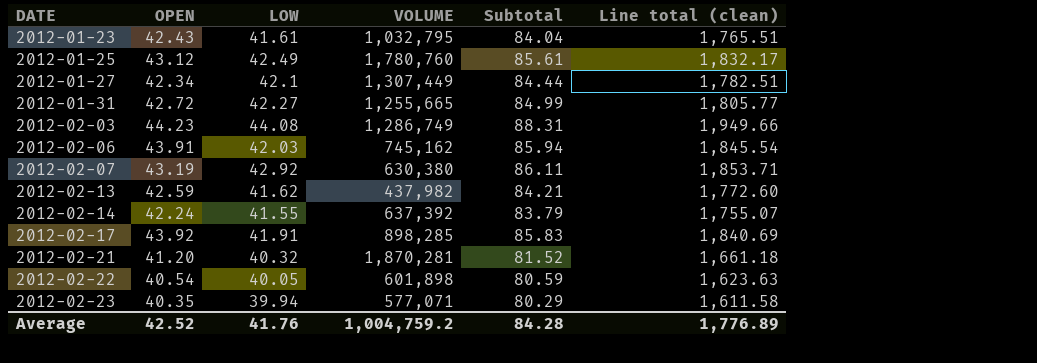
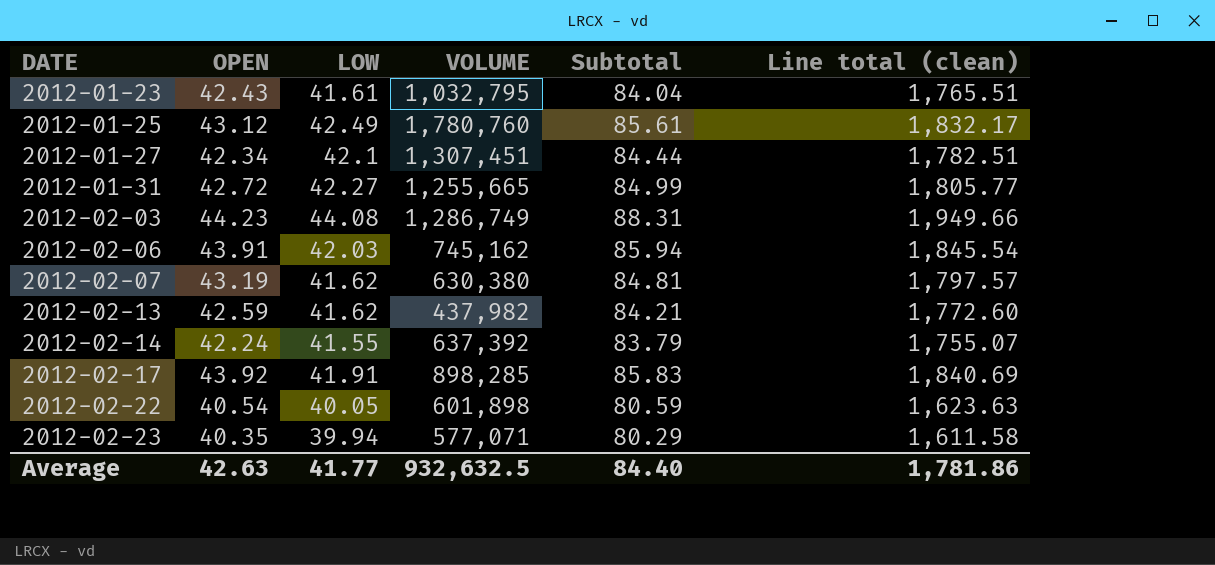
row 2012-02-21: 41.20 | 40.32 | 1,870,281 | 81.52 | 1,661.18 -> none
2012-01-27 | VOLUME: 1,307,449 -> 1,307,451
2012-02-07 | LOW: 42.92 -> 41.62
2012-02-07 | Subtotal: 86.11 -> 84.81
2012-02-07 | Line total (clean): 1,853.71 -> 1,797.57
Average | OPEN: 42.52 -> 42.63
Average | LOW: 41.76 -> 41.77
Average | VOLUME: 1,004,759.2 -> 932,632.5
Average | Subtotal: 84.28 -> 84.40
Average | Line total (clean): 1,776.89 -> 1,781.86

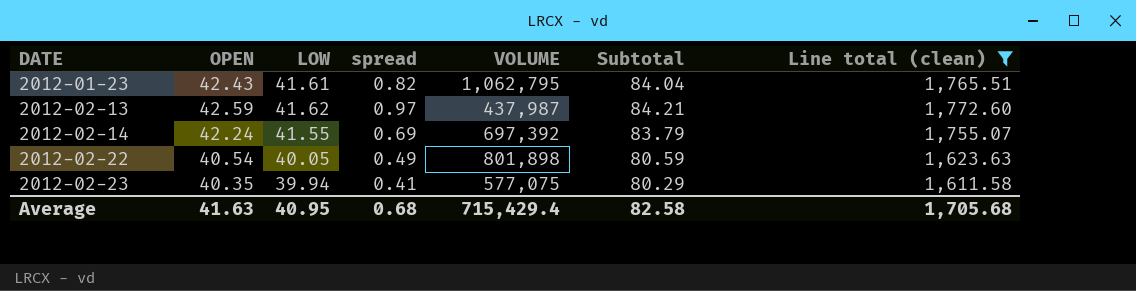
filter: none -> Line total (clean) <= 1,772.60
column spread | formula: none -> [OPEN] - [LOW]
2012-01-23 | VOLUME: 1,032,795 -> 1,062,795
2012-02-13 | VOLUME: 437,982 -> 437,987
2012-02-14 | VOLUME: 637,392 -> 697,392
2012-02-22 | VOLUME: 601,898 -> 801,898
2012-02-23 | VOLUME: 577,071 -> 577,075
Average | OPEN: 42.63 -> 41.63
Average | LOW: 41.77 -> 40.95
Average | VOLUME: 932,632.5 -> 715,429.4
Average | Subtotal: 84.40 -> 82.58
Average | Line total (clean): 1,781.86 -> 1,705.68

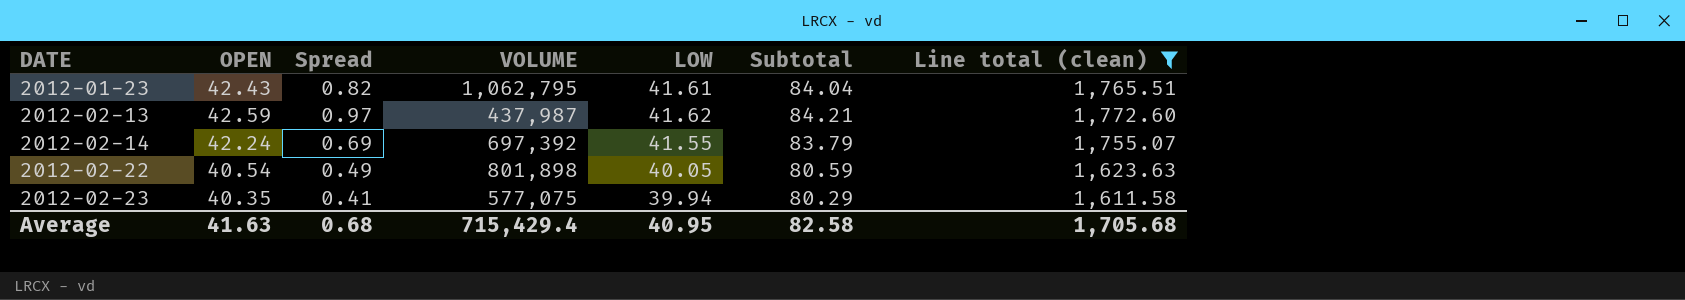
column name: spread -> Spread
column LOW | position: 3 -> 5

